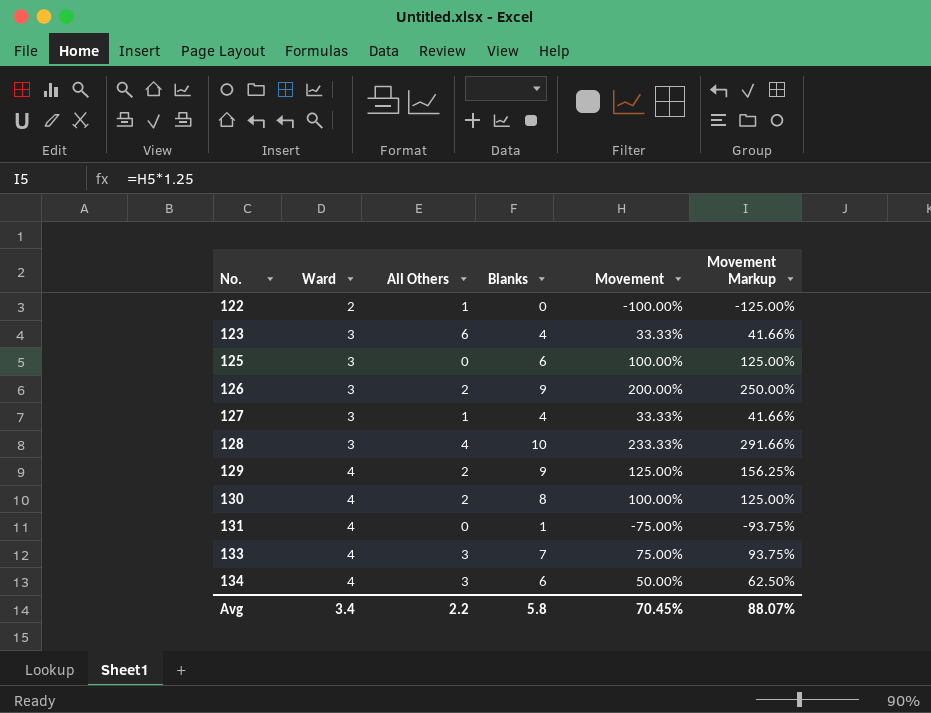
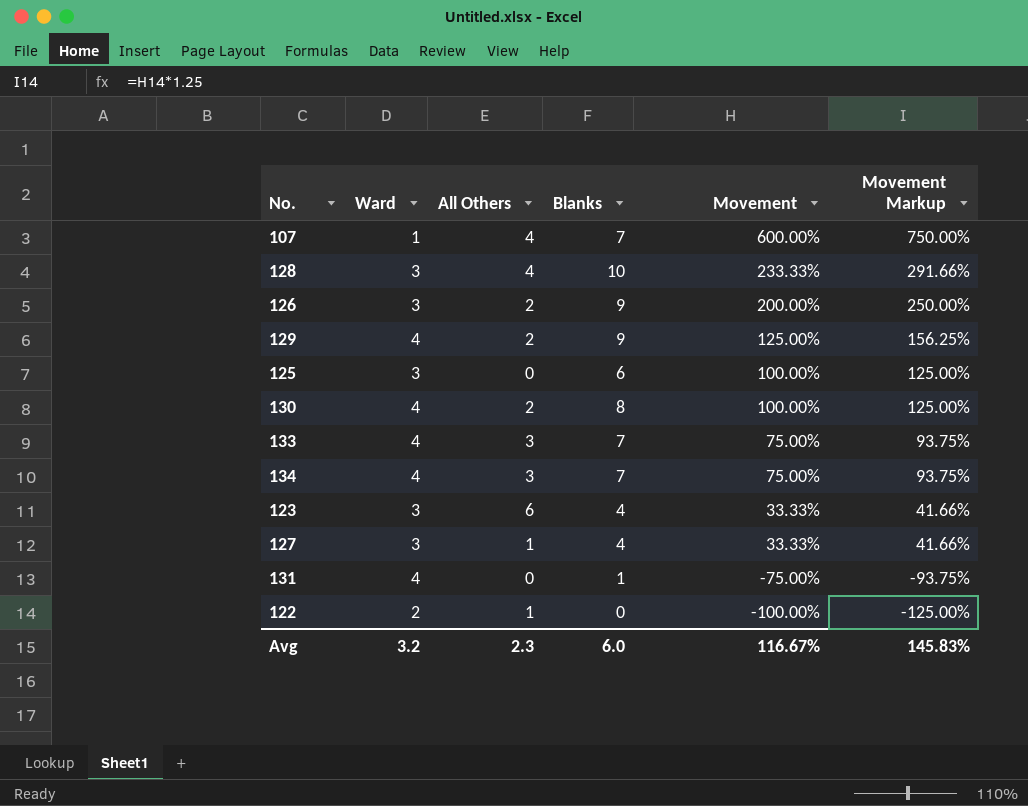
row order: No. ascending -> Movement descending
row 107: none -> 1 | 4 | 7 | 600.00% | 750.00%
134 | Blanks: 6 -> 7
134 | Movement: 50.00% -> 75.00%
134 | Movement Markup: 62.50% -> 93.75%
Avg | Ward: 3.4 -> 3.2
Avg | All Others: 2.2 -> 2.3
Avg | Blanks: 5.8 -> 6.0
Avg | Movement: 70.45% -> 116.67%
Avg | Movement Markup: 88.07% -> 145.83%

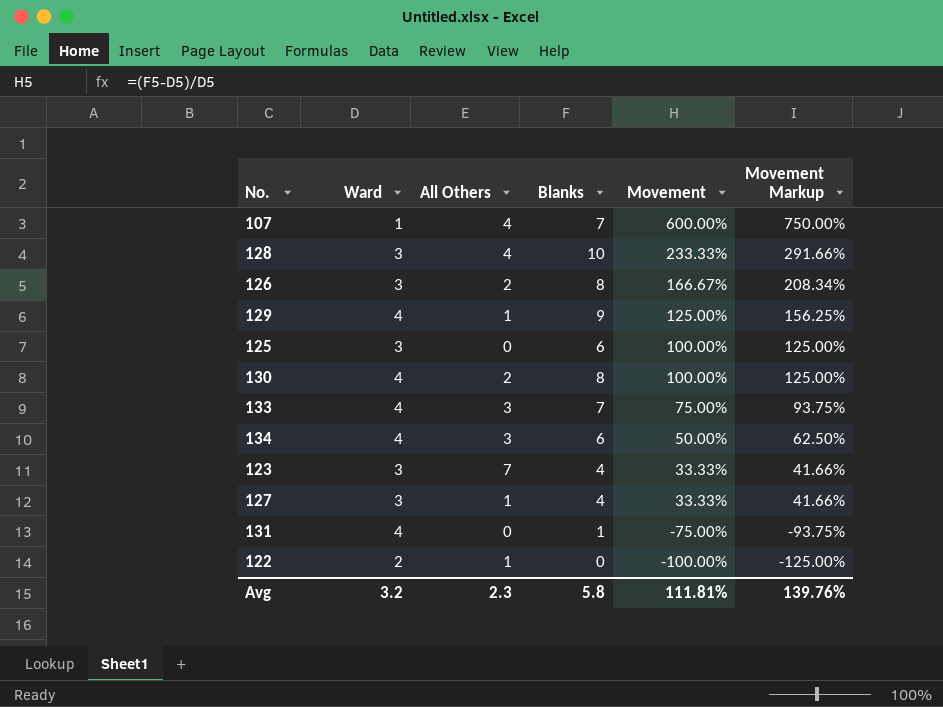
126 | Blanks: 9 -> 8
126 | Movement: 200.00% -> 166.67%
126 | Movement Markup: 250.00% -> 208.34%
129 | All Others: 2 -> 1
134 | Blanks: 7 -> 6
134 | Movement: 75.00% -> 50.00%
134 | Movement Markup: 93.75% -> 62.50%
123 | All Others: 6 -> 7
Avg | Blanks: 6.0 -> 5.8
Avg | Movement: 116.67% -> 111.81%
Avg | Movement Markup: 145.83% -> 139.76%

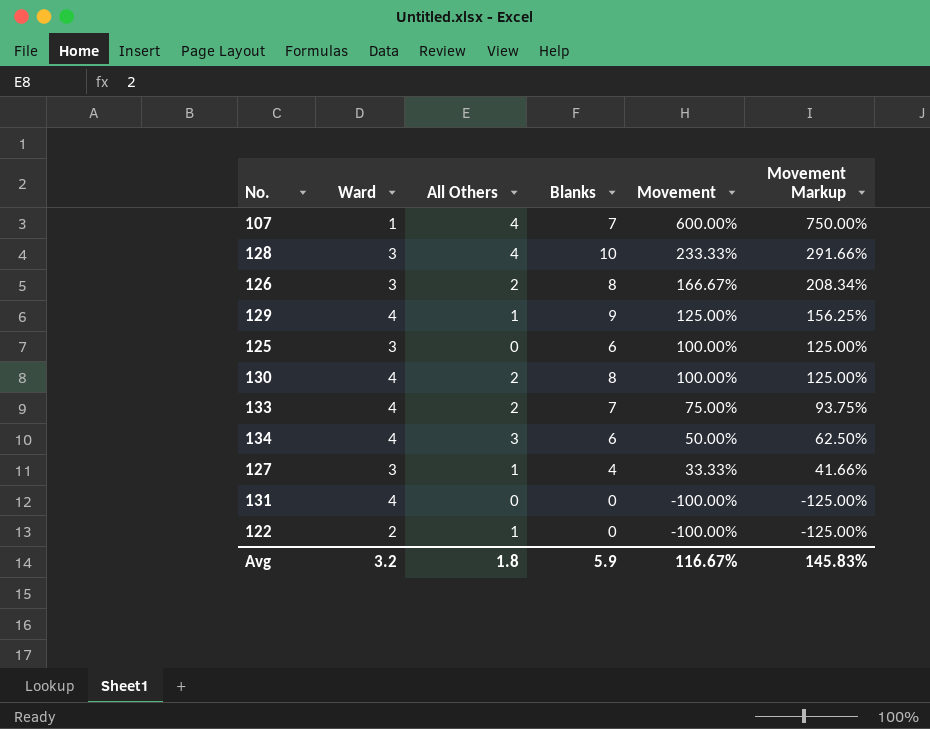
row 123: 3 | 7 | 4 | 33.33% | 41.66% -> none
133 | All Others: 3 -> 2
131 | Blanks: 1 -> 0
131 | Movement: -75.00% -> -100.00%
131 | Movement Markup: -93.75% -> -125.00%
Avg | All Others: 2.3 -> 1.8
Avg | Blanks: 5.8 -> 5.9
Avg | Movement: 111.81% -> 116.67%
Avg | Movement Markup: 139.76% -> 145.83%

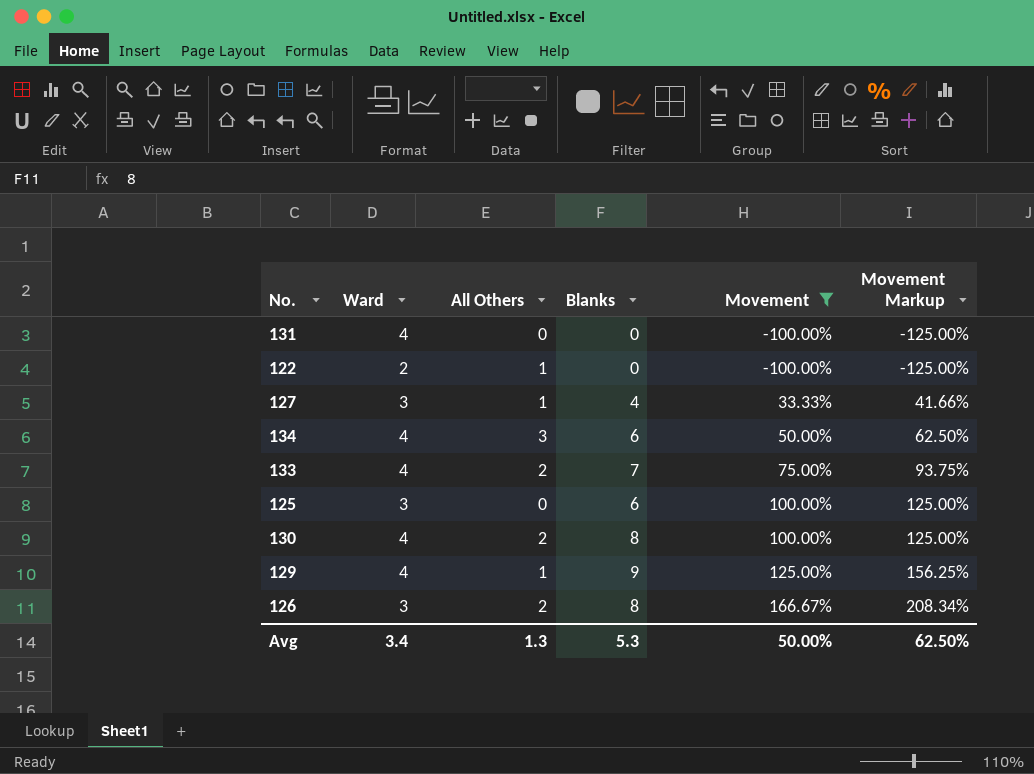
filter: none -> Movement <= 166.67%
row order: Movement descending -> Movement ascending
Avg | Ward: 3.2 -> 3.4
Avg | All Others: 1.8 -> 1.3
Avg | Blanks: 5.9 -> 5.3
Avg | Movement: 116.67% -> 50.00%
Avg | Movement Markup: 145.83% -> 62.50%

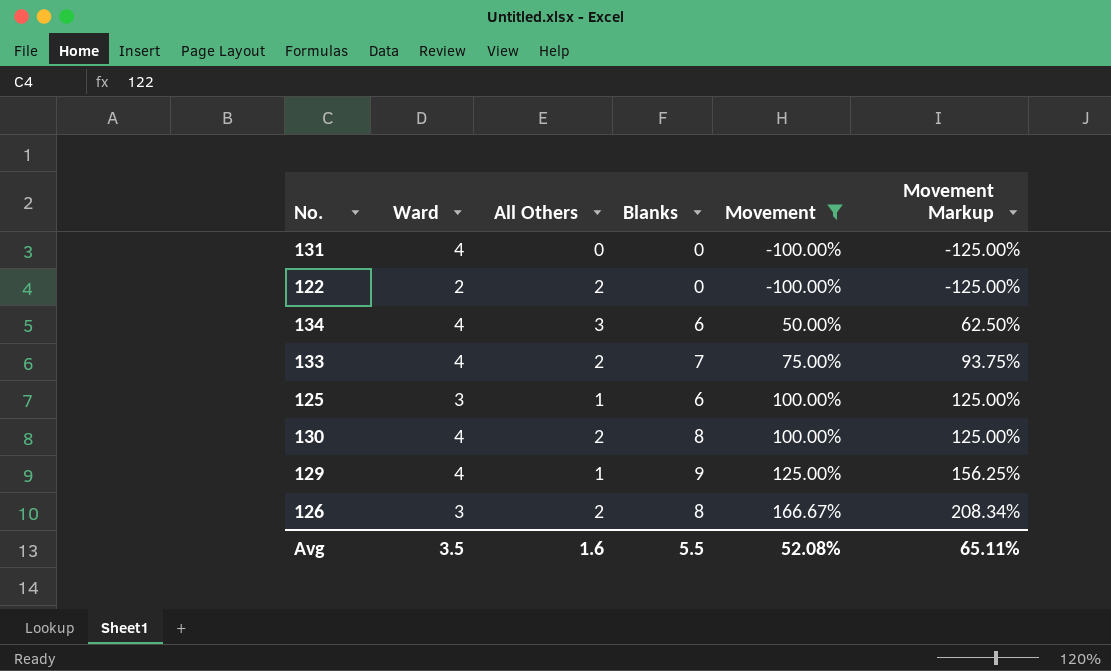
row 127: 3 | 1 | 4 | 33.33% | 41.66% -> none
122 | All Others: 1 -> 2
125 | All Others: 0 -> 1
Avg | Ward: 3.4 -> 3.5
Avg | All Others: 1.3 -> 1.6
Avg | Blanks: 5.3 -> 5.5
Avg | Movement: 50.00% -> 52.08%
Avg | Movement Markup: 62.50% -> 65.11%

